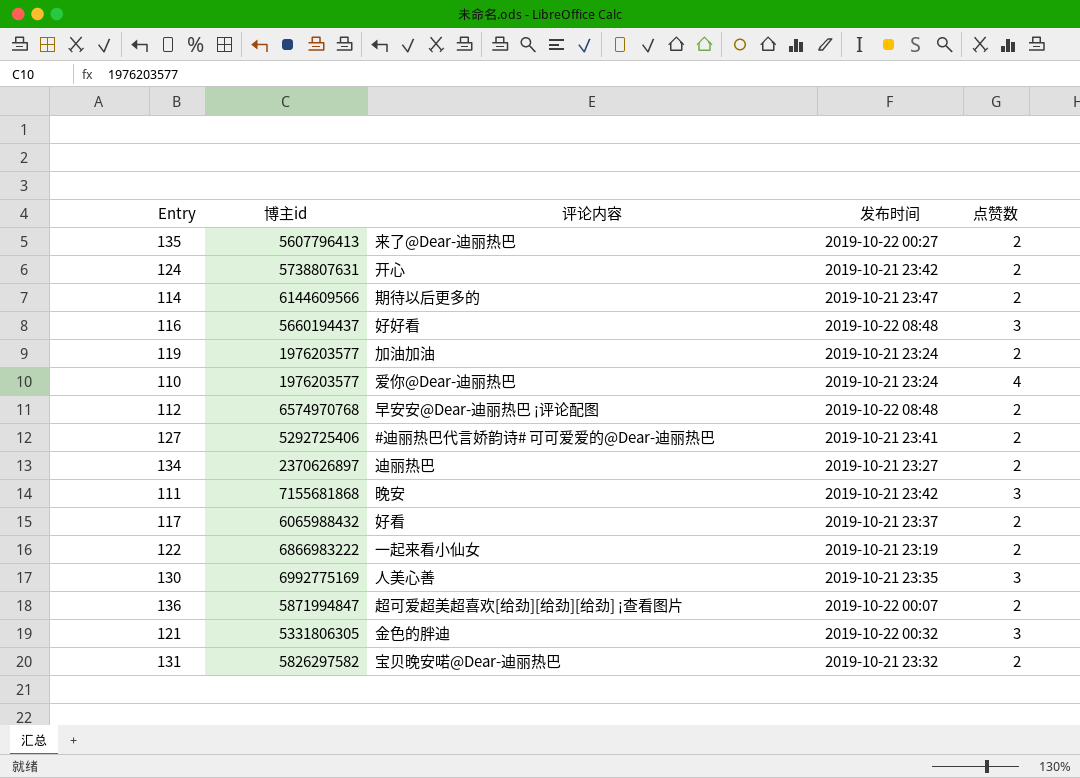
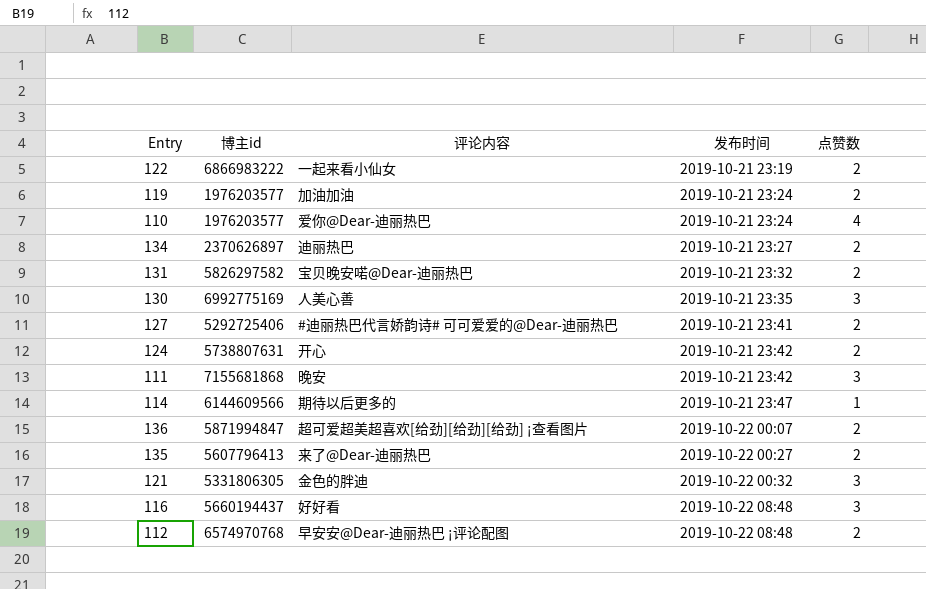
row order: none -> 发布时间 ascending
row 117: 6065988432 | 好看 | 2019-10-21 23:37 | 2 -> none
114 | 点赞数: 2 -> 1

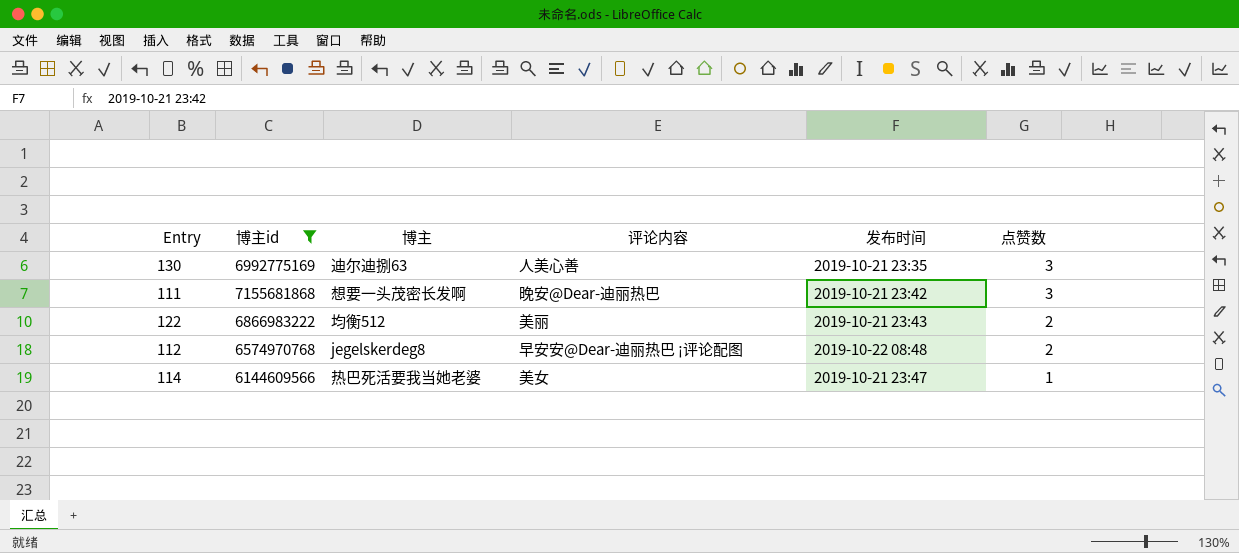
filter: none -> 博主id >= 6144609566
row order: 发布时间 ascending -> 点赞数 descending
column 博主 | position: none -> 3
111 | 评论内容: 晚安 -> 晚安@Dear-迪丽热巴
122 | 评论内容: 一起来看小仙女 -> 美丽
122 | 发布时间: 2019-10-21 23:19 -> 2019-10-21 23:43
114 | 评论内容: 期待以后更多的 -> 美女

